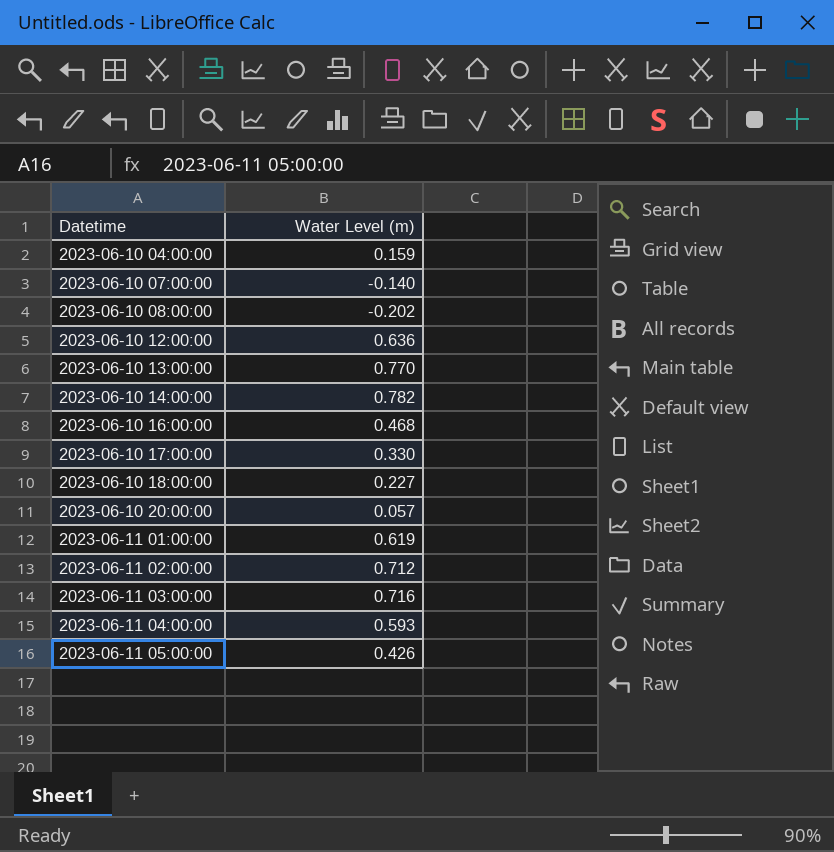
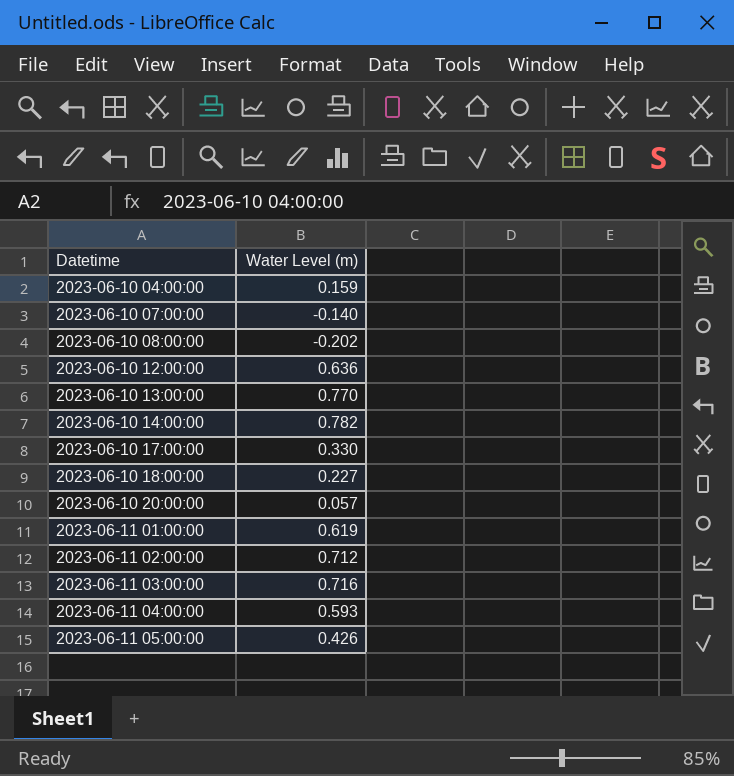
row 2023-06-10 16:00:00: 0.468 -> none

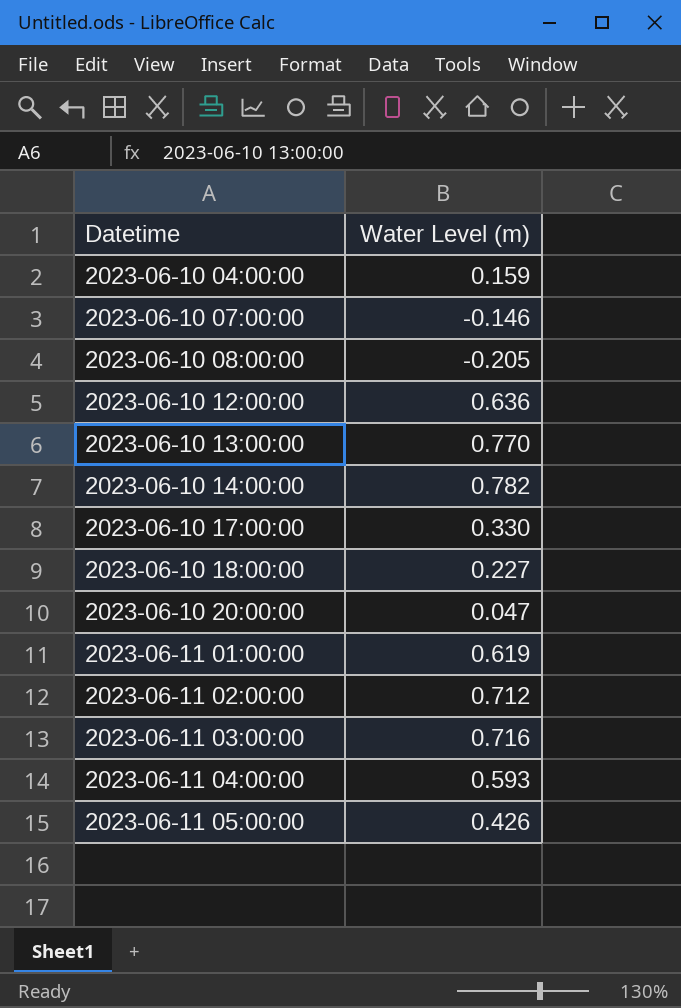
2023-06-10 07:00:00 | Water Level (m): -0.140 -> -0.146
2023-06-10 08:00:00 | Water Level (m): -0.202 -> -0.205
2023-06-10 20:00:00 | Water Level (m): 0.057 -> 0.047

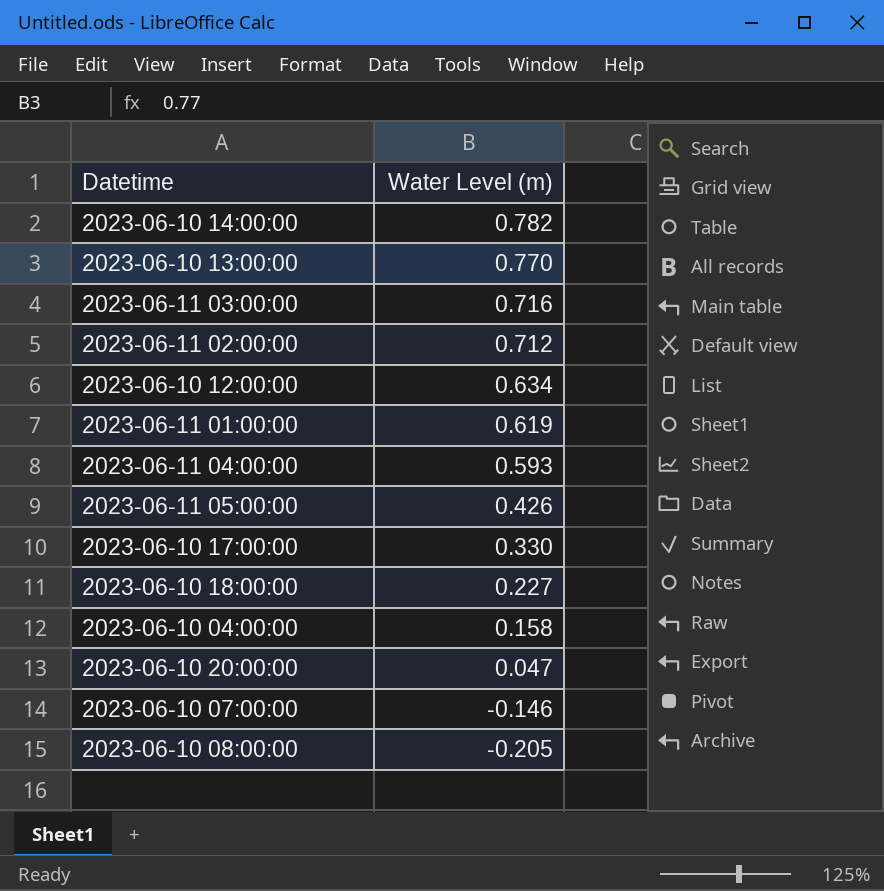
row order: Datetime ascending -> Water Level (m) descending
2023-06-10 12:00:00 | Water Level (m): 0.636 -> 0.634
2023-06-10 04:00:00 | Water Level (m): 0.159 -> 0.158

